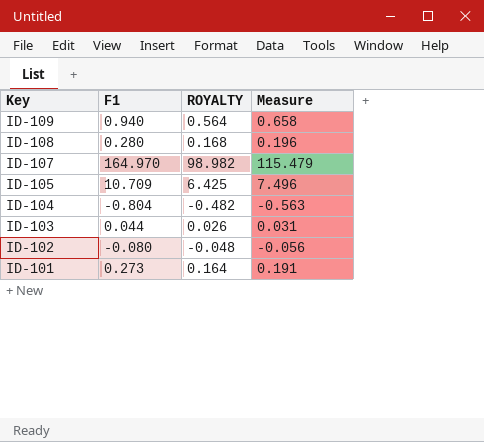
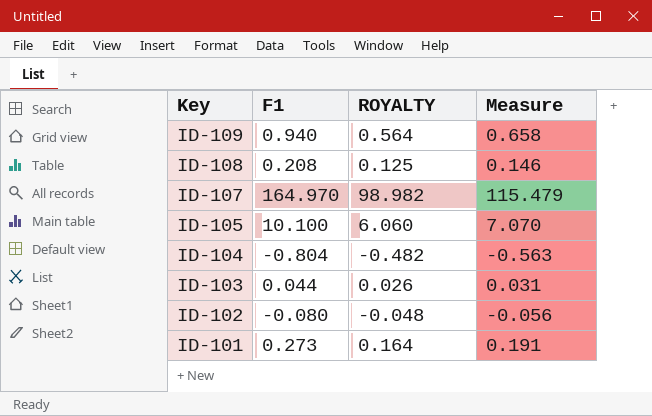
ID-108 | F1: 0.280 -> 0.208
ID-108 | ROYALTY: 0.168 -> 0.125
ID-108 | Measure: 0.196 -> 0.146
ID-105 | F1: 10.709 -> 10.100
ID-105 | ROYALTY: 6.425 -> 6.060
ID-105 | Measure: 7.496 -> 7.070

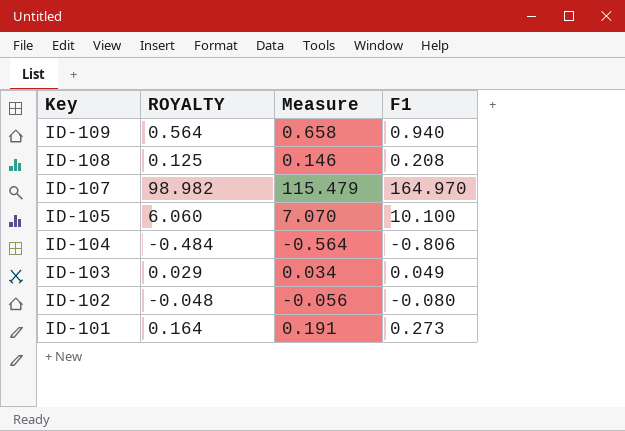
column F1 | position: 2 -> 4
ID-104 | ROYALTY: -0.482 -> -0.484
ID-104 | Measure: -0.563 -> -0.564
ID-104 | F1: -0.804 -> -0.806
ID-103 | ROYALTY: 0.026 -> 0.029
ID-103 | Measure: 0.031 -> 0.034
ID-103 | F1: 0.044 -> 0.049

